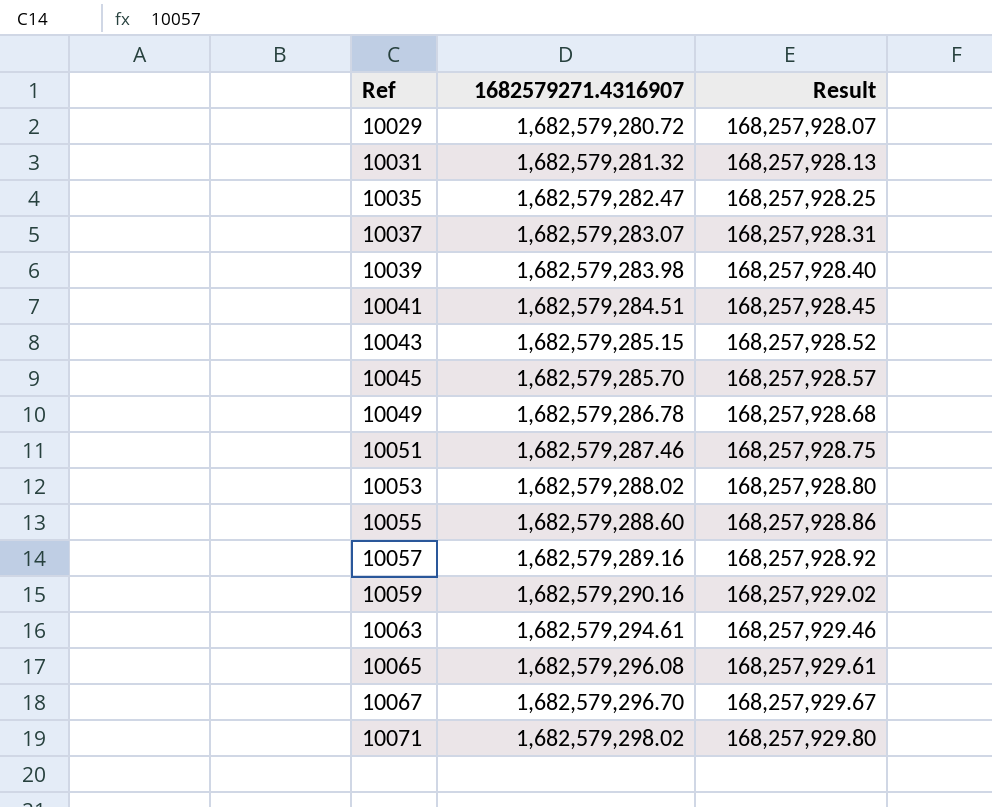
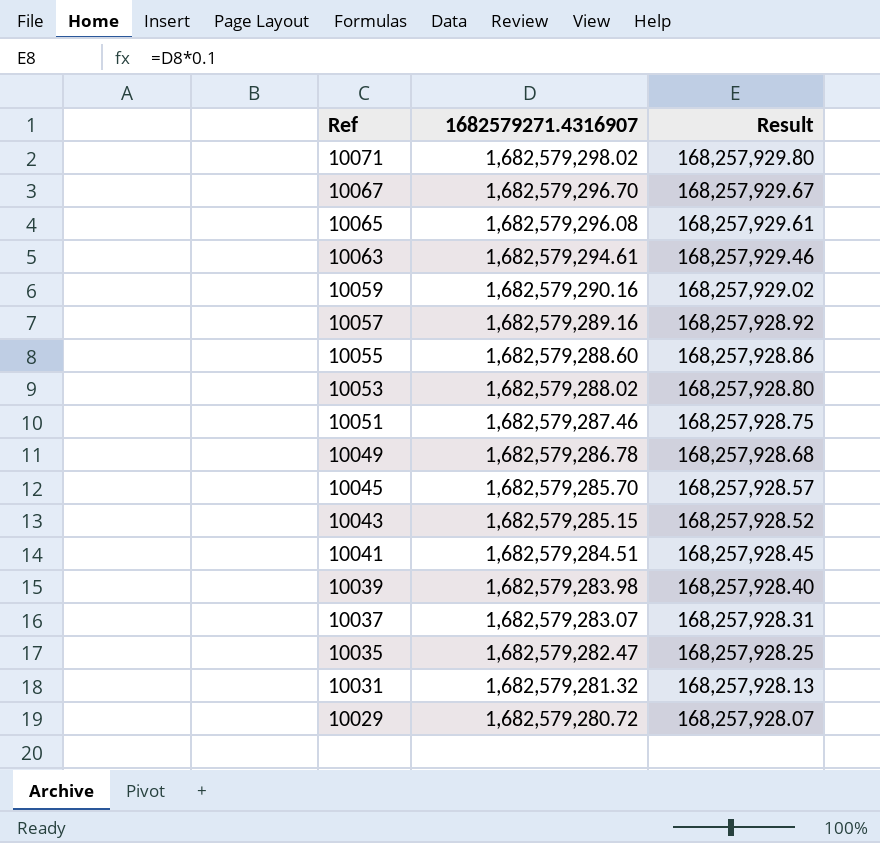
row order: Ref ascending -> Ref descending

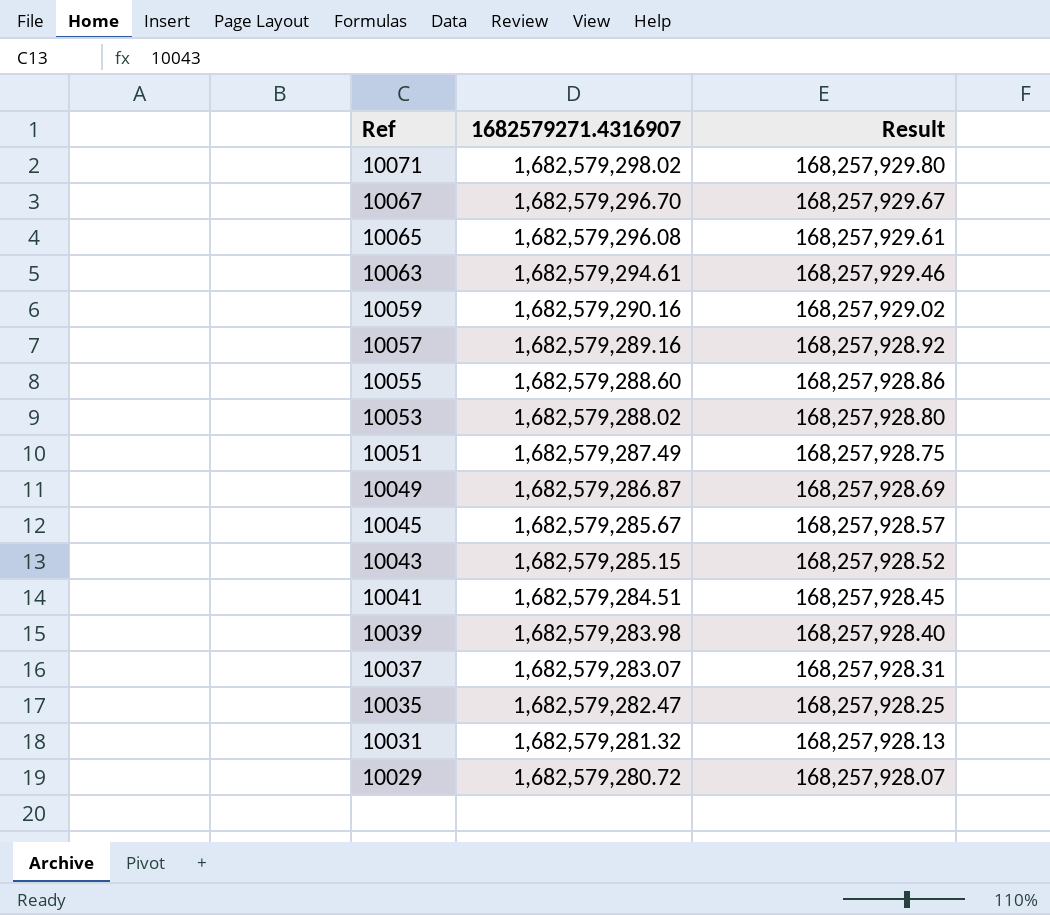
10051 | 1682579271.4316907: 1,682,579,287.46 -> 1,682,579,287.49
10049 | 1682579271.4316907: 1,682,579,286.78 -> 1,682,579,286.87
10049 | Result: 168,257,928.68 -> 168,257,928.69
10045 | 1682579271.4316907: 1,682,579,285.70 -> 1,682,579,285.67

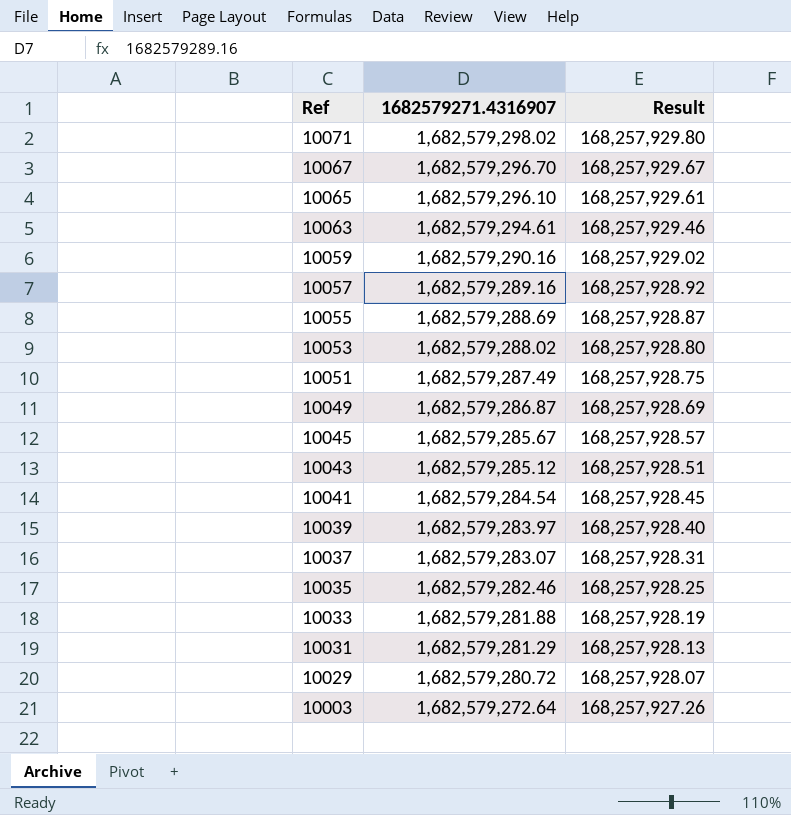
10065 | 1682579271.4316907: 1,682,579,296.08 -> 1,682,579,296.10
10055 | 1682579271.4316907: 1,682,579,288.60 -> 1,682,579,288.69
10055 | Result: 168,257,928.86 -> 168,257,928.87
10043 | 1682579271.4316907: 1,682,579,285.15 -> 1,682,579,285.12
10043 | Result: 168,257,928.52 -> 168,257,928.51
10041 | 1682579271.4316907: 1,682,579,284.51 -> 1,682,579,284.54
10039 | 1682579271.4316907: 1,682,579,283.98 -> 1,682,579,283.97
10035 | 1682579271.4316907: 1,682,579,282.47 -> 1,682,579,282.46
row 10033: none -> 1,682,579,281.88 | 168,257,928.19
10031 | 1682579271.4316907: 1,682,579,281.32 -> 1,682,579,281.29
row 10003: none -> 1,682,579,272.64 | 168,257,927.26

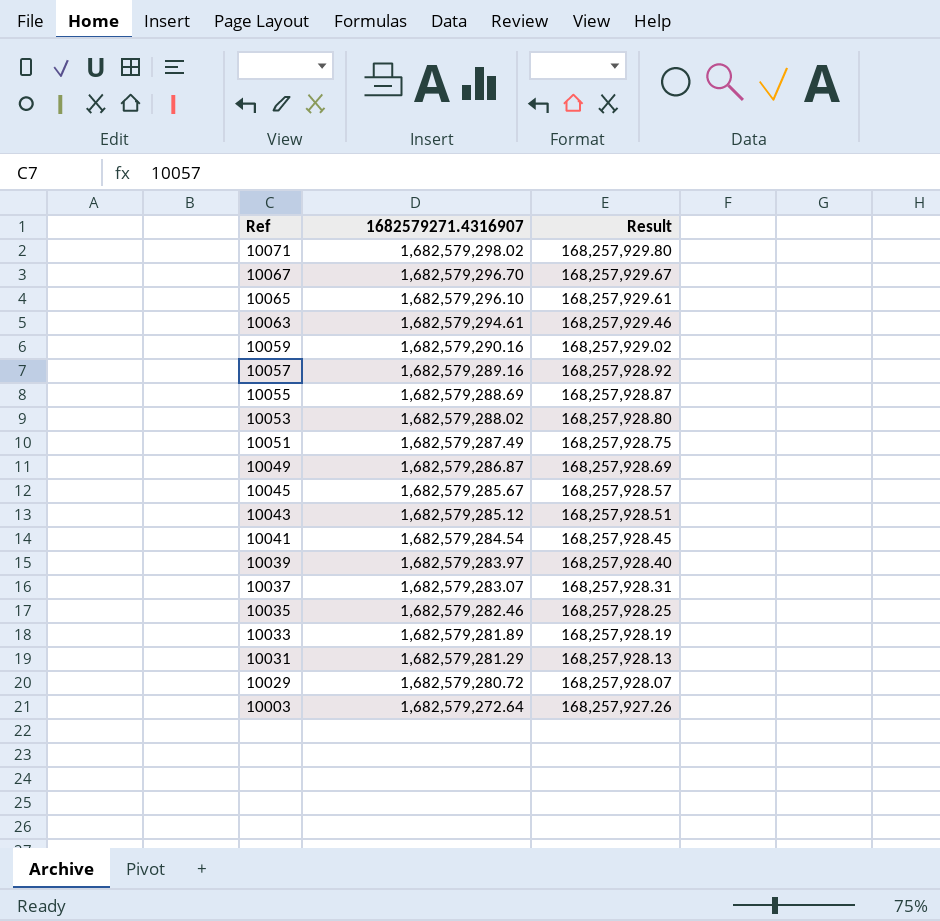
10033 | 1682579271.4316907: 1,682,579,281.88 -> 1,682,579,281.89

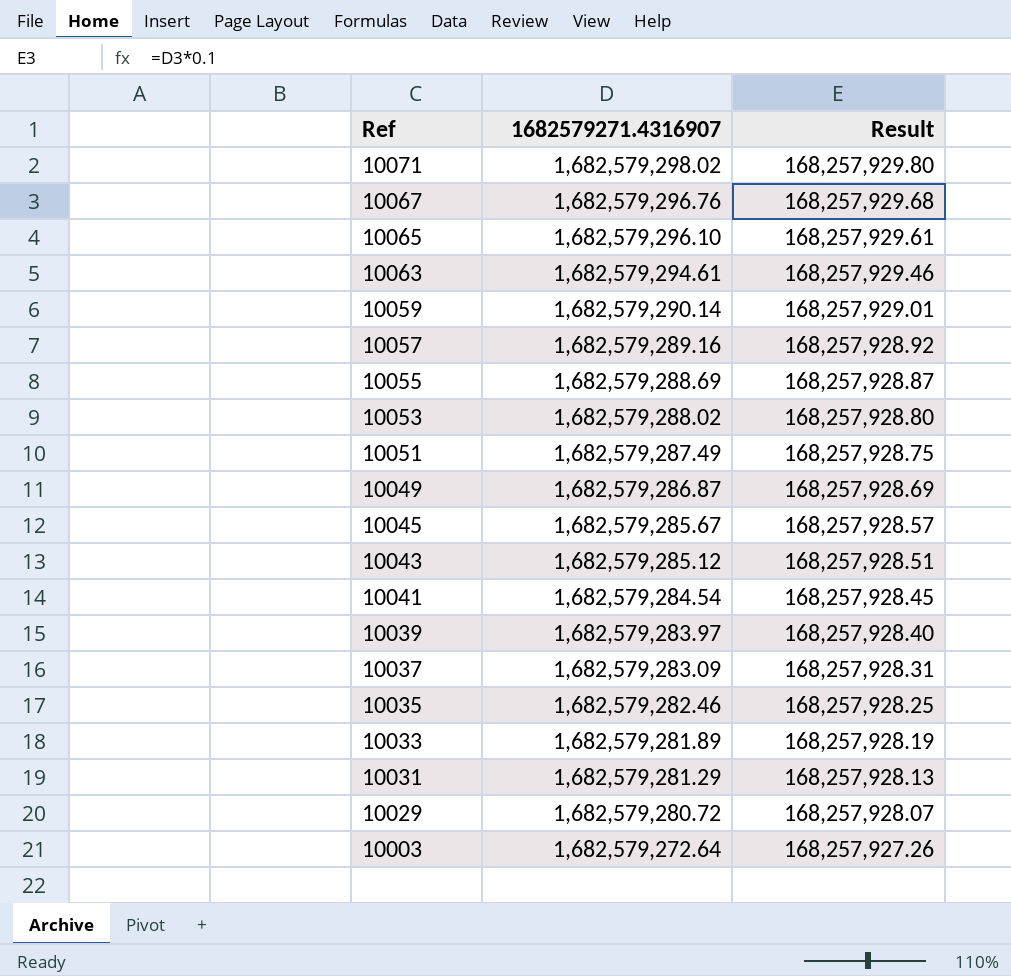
10067 | 1682579271.4316907: 1,682,579,296.70 -> 1,682,579,296.76
10067 | Result: 168,257,929.67 -> 168,257,929.68
10059 | 1682579271.4316907: 1,682,579,290.16 -> 1,682,579,290.14
10059 | Result: 168,257,929.02 -> 168,257,929.01
10037 | 1682579271.4316907: 1,682,579,283.07 -> 1,682,579,283.09

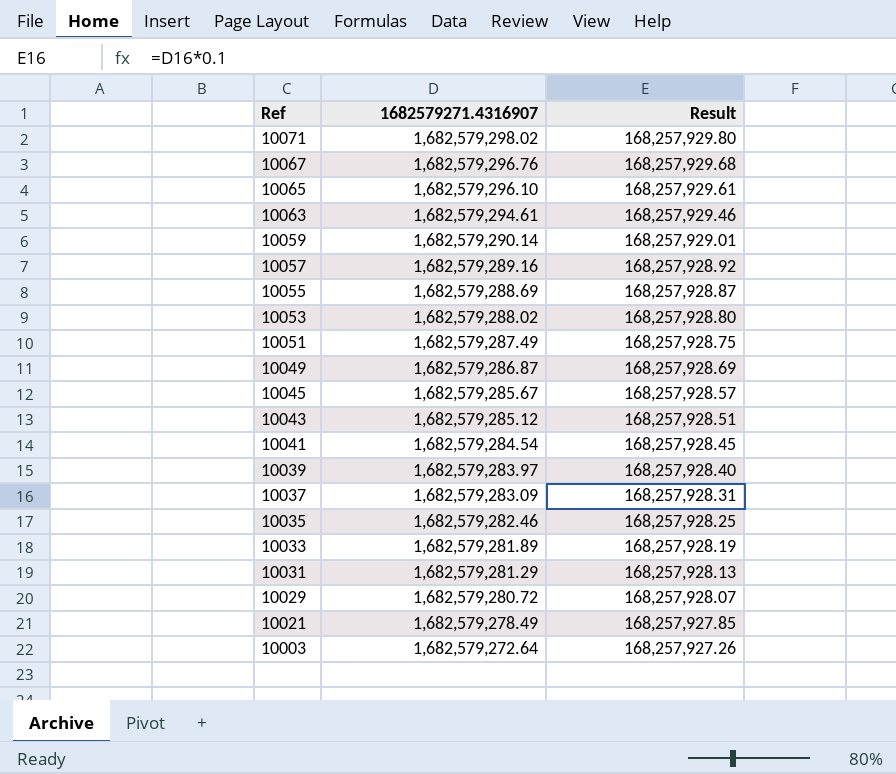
row 10021: none -> 1,682,579,278.49 | 168,257,927.85

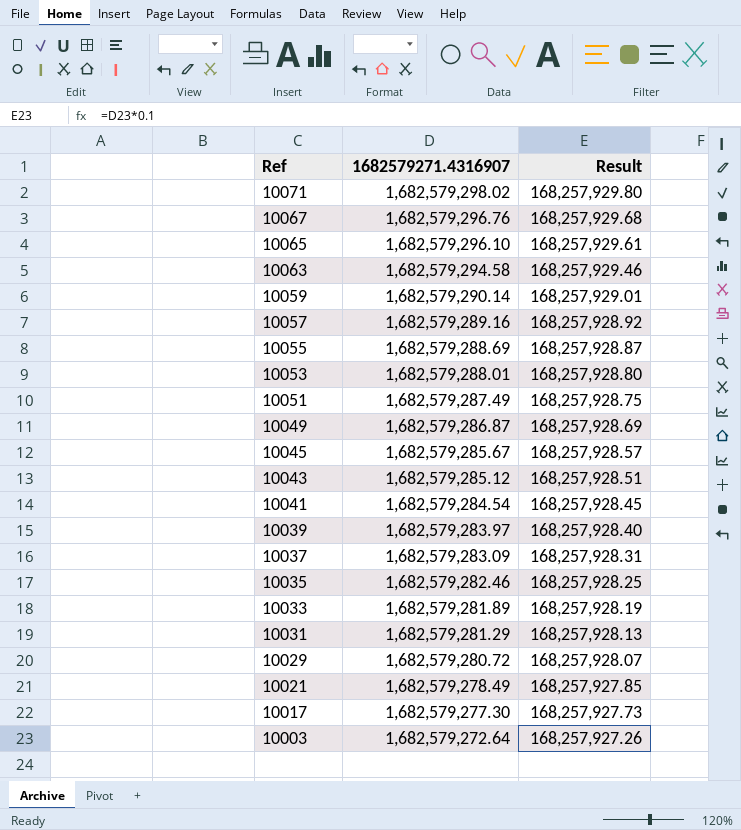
10063 | 1682579271.4316907: 1,682,579,294.61 -> 1,682,579,294.58
10053 | 1682579271.4316907: 1,682,579,288.02 -> 1,682,579,288.01
row 10017: none -> 1,682,579,277.30 | 168,257,927.73

